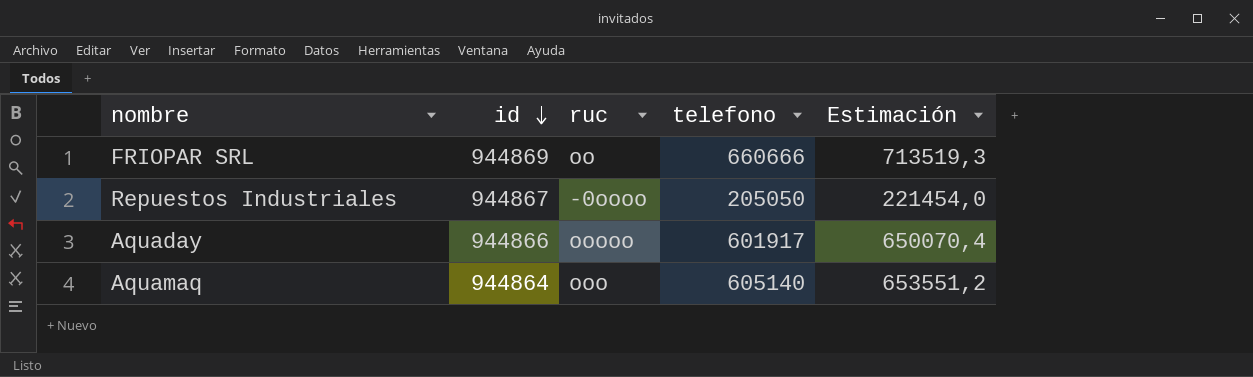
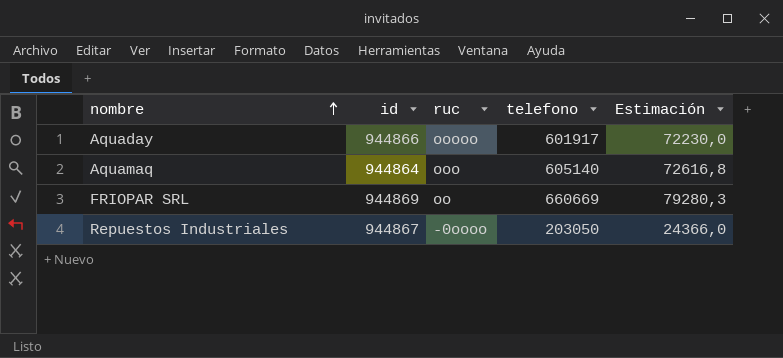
row order: id descending -> nombre ascending
column Estimación | formula: [telefono] * 1,08 -> [telefono] * 0,12
FRIOPAR SRL | telefono: 660666 -> 660669
Repuestos Industriales | telefono: 205050 -> 203050

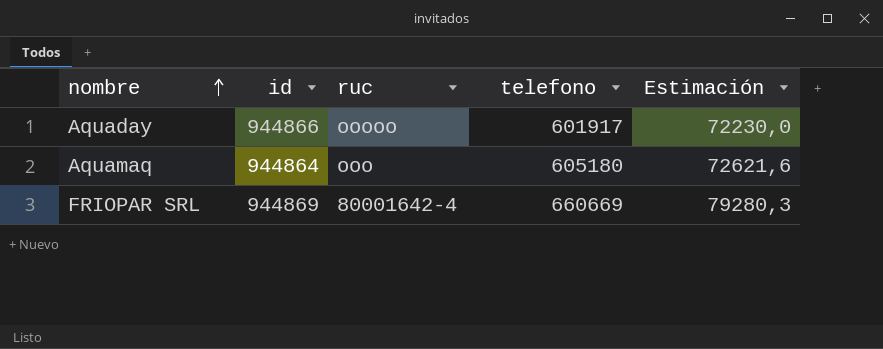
row Repuestos Industriales: 944867 | -0oooo | 203050 | 24366,0 -> none
Aquamaq | telefono: 605140 -> 605180
Aquamaq | Estimación: 72616,8 -> 72621,6
FRIOPAR SRL | ruc: oo -> 80001642-4

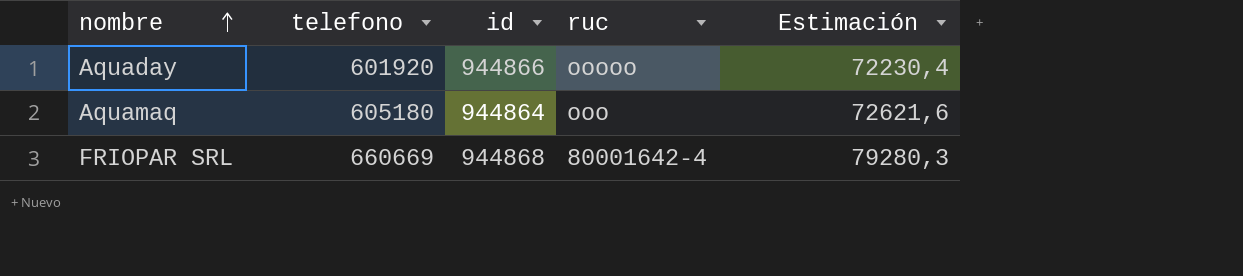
column telefono | position: 4 -> 2
Aquaday | telefono: 601917 -> 601920
Aquaday | Estimación: 72230,0 -> 72230,4
FRIOPAR SRL | id: 944869 -> 944868

